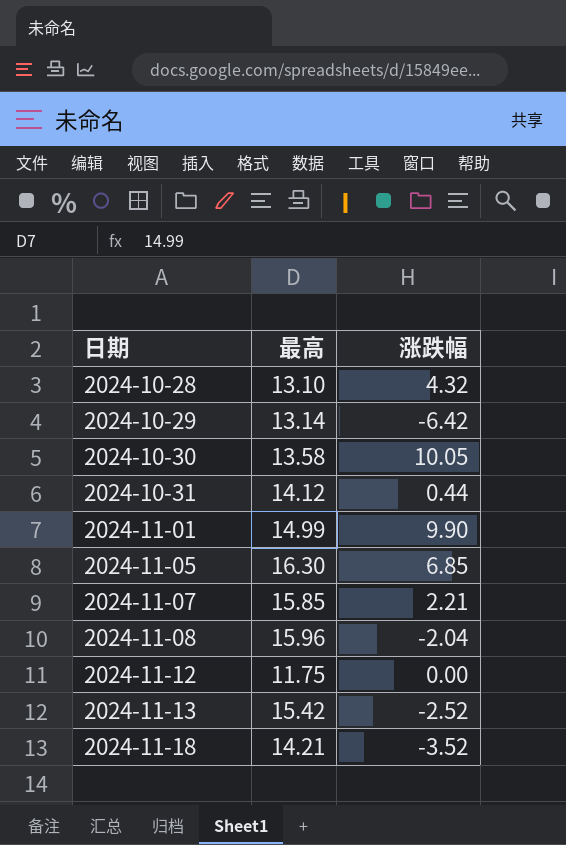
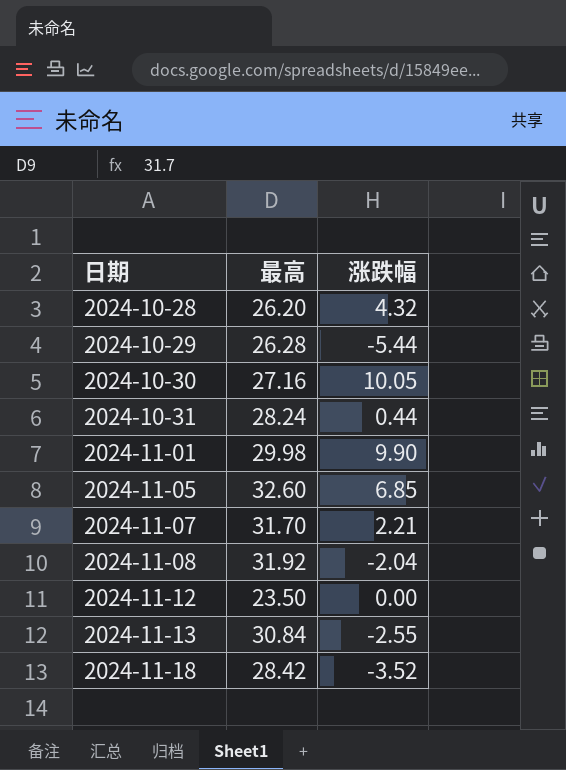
2024-10-28 | 最高: 13.10 -> 26.20
2024-10-29 | 最高: 13.14 -> 26.28
2024-10-29 | 涨跌幅: -6.42 -> -5.44
2024-10-30 | 最高: 13.58 -> 27.16
2024-10-31 | 最高: 14.12 -> 28.24
2024-11-01 | 最高: 14.99 -> 29.98
2024-11-05 | 最高: 16.30 -> 32.60
2024-11-07 | 最高: 15.85 -> 31.70
2024-11-08 | 最高: 15.96 -> 31.92
2024-11-12 | 最高: 11.75 -> 23.50
2024-11-13 | 最高: 15.42 -> 30.84
2024-11-13 | 涨跌幅: -2.52 -> -2.55
2024-11-18 | 最高: 14.21 -> 28.42

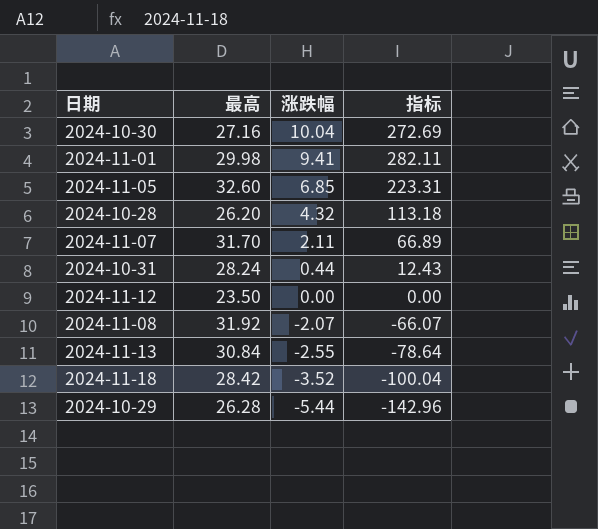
row order: 日期 ascending -> 涨跌幅 descending
column 指标 | formula: none -> [最高] * [涨跌幅]
2024-10-30 | 涨跌幅: 10.05 -> 10.04
2024-11-01 | 涨跌幅: 9.90 -> 9.41
2024-11-07 | 涨跌幅: 2.21 -> 2.11
2024-11-08 | 涨跌幅: -2.04 -> -2.07

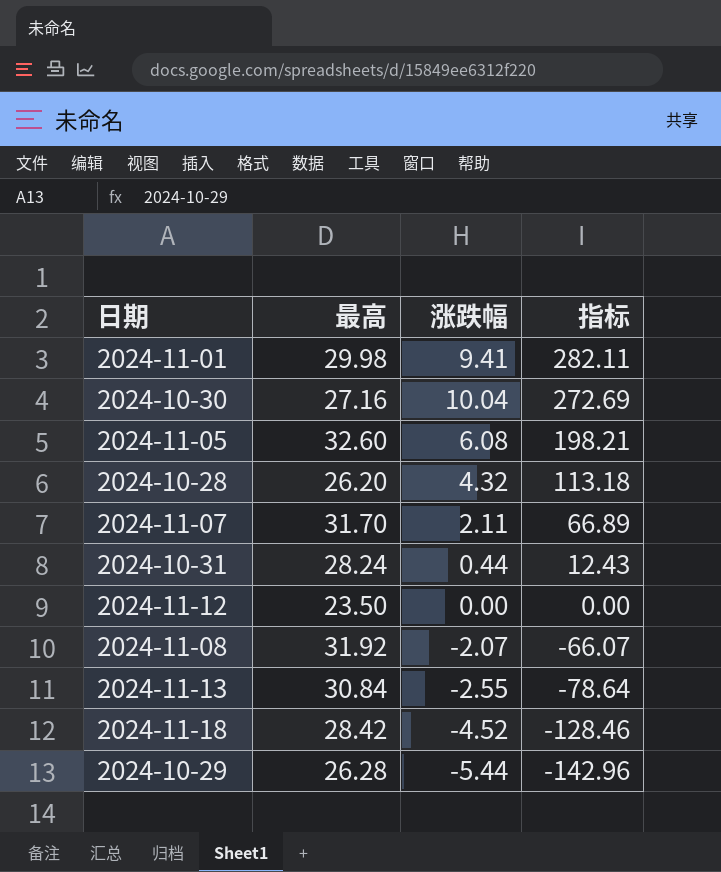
row order: 涨跌幅 descending -> 指标 descending
2024-11-05 | 涨跌幅: 6.85 -> 6.08
2024-11-05 | 指标: 223.31 -> 198.21
2024-11-18 | 涨跌幅: -3.52 -> -4.52
2024-11-18 | 指标: -100.04 -> -128.46

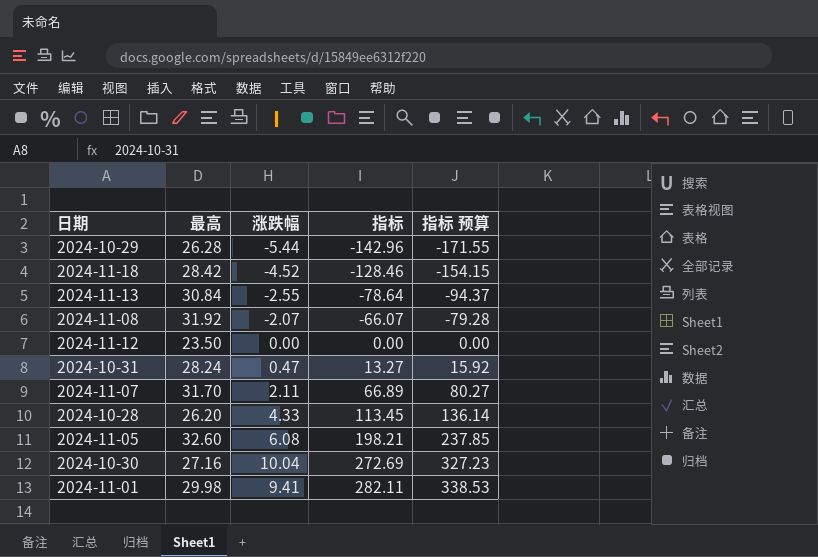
row order: 指标 descending -> 指标 ascending
column 指标 预算 | formula: none -> [指标] * 1.2
2024-10-31 | 涨跌幅: 0.44 -> 0.47
2024-10-31 | 指标: 12.43 -> 13.27
2024-10-28 | 涨跌幅: 4.32 -> 4.33
2024-10-28 | 指标: 113.18 -> 113.45

